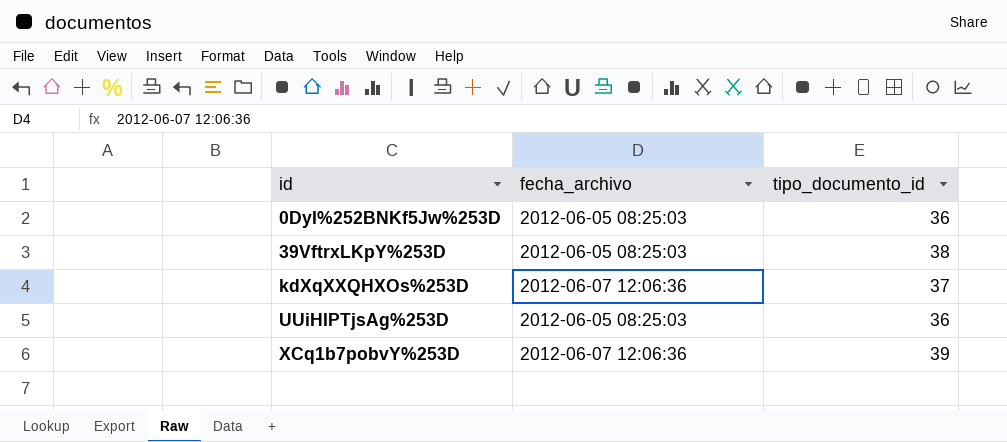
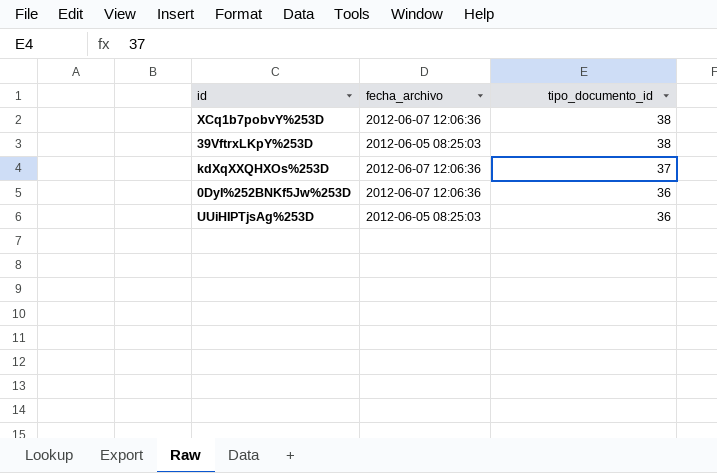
row order: id ascending -> tipo_documento_id descending
XCq1b7pobvY%253D | tipo_documento_id: 39 -> 38
0DyI%252BNKf5Jw%253D | fecha_archivo: 2012-06-05 08:25:03 -> 2012-06-07 12:06:36

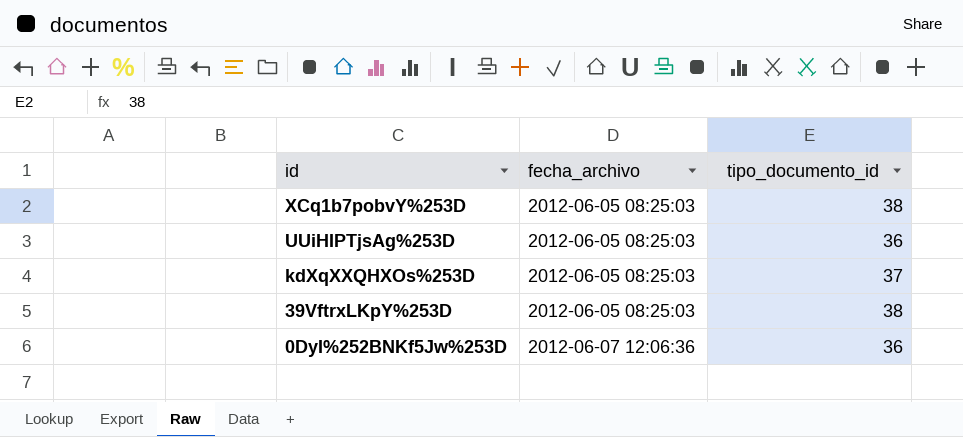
row order: tipo_documento_id descending -> id descending
XCq1b7pobvY%253D | fecha_archivo: 2012-06-07 12:06:36 -> 2012-06-05 08:25:03
kdXqXXQHXOs%253D | fecha_archivo: 2012-06-07 12:06:36 -> 2012-06-05 08:25:03

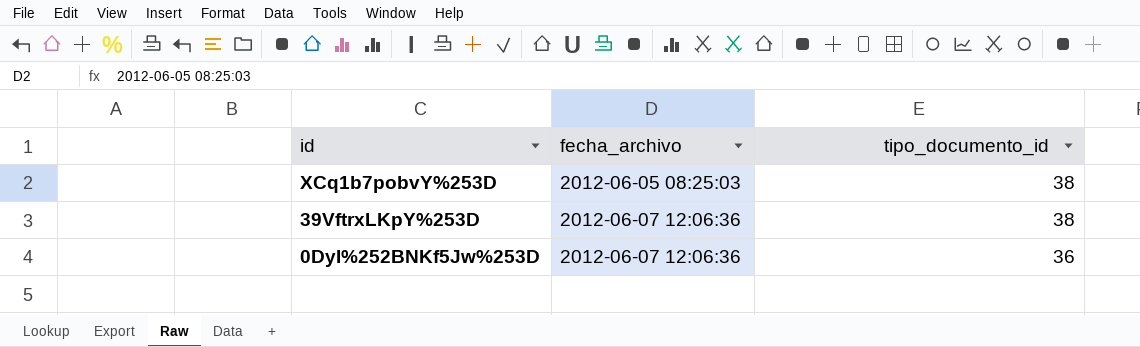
row UUiHIPTjsAg%253D: 2012-06-05 08:25:03 | 36 -> none
row kdXqXXQHXOs%253D: 2012-06-05 08:25:03 | 37 -> none
39VftrxLKpY%253D | fecha_archivo: 2012-06-05 08:25:03 -> 2012-06-07 12:06:36

